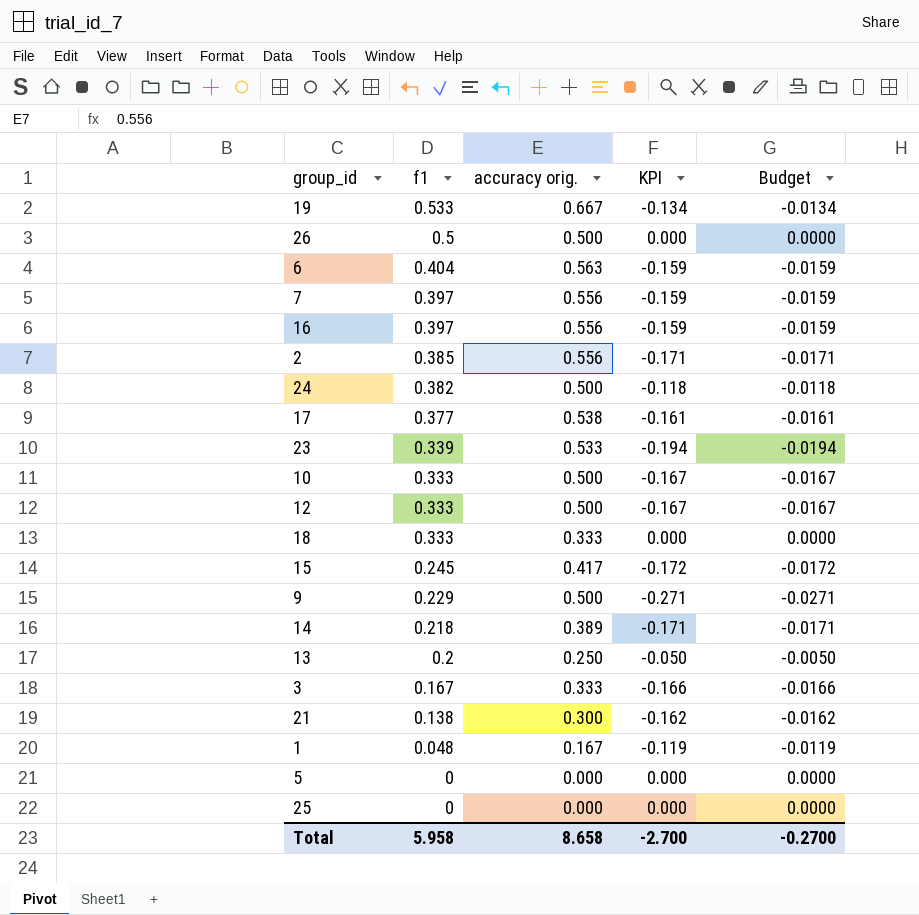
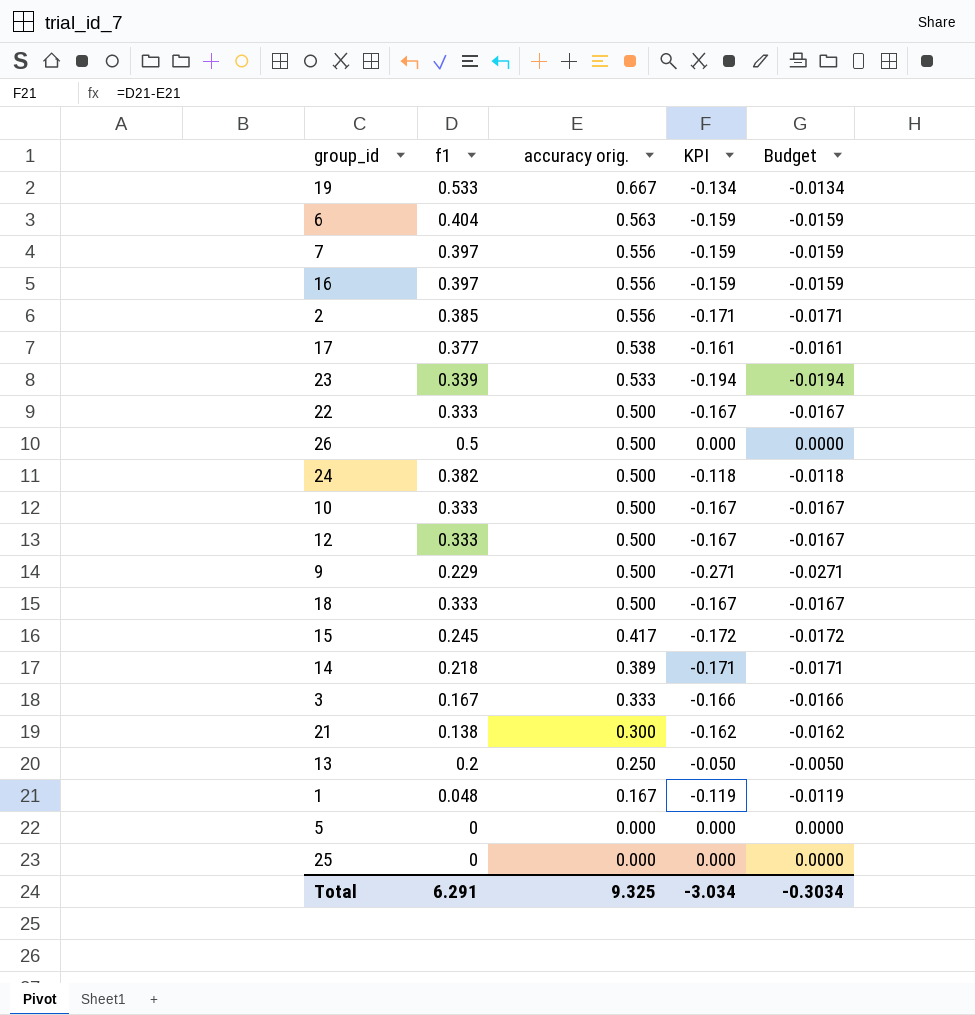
row order: f1 descending -> accuracy orig. descending
row 22: none -> 0.333 | 0.500 | -0.167 | -0.0167
18 | accuracy orig.: 0.333 -> 0.500
18 | KPI: 0.000 -> -0.167
18 | Budget: 0.0000 -> -0.0167
Total | f1: 5.958 -> 6.291
Total | accuracy orig.: 8.658 -> 9.325
Total | KPI: -2.700 -> -3.034
Total | Budget: -0.2700 -> -0.3034

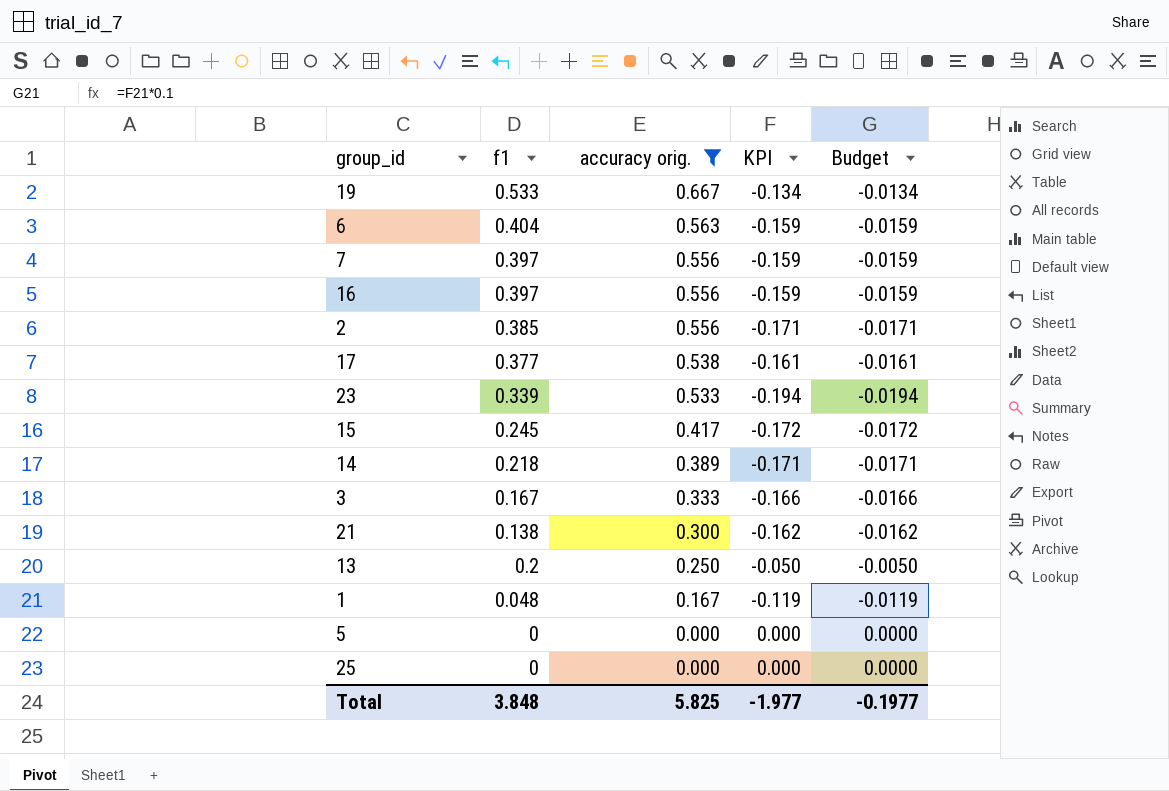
filter: none -> accuracy orig. != 0.500
Total | f1: 6.291 -> 3.848
Total | accuracy orig.: 9.325 -> 5.825
Total | KPI: -3.034 -> -1.977
Total | Budget: -0.3034 -> -0.1977

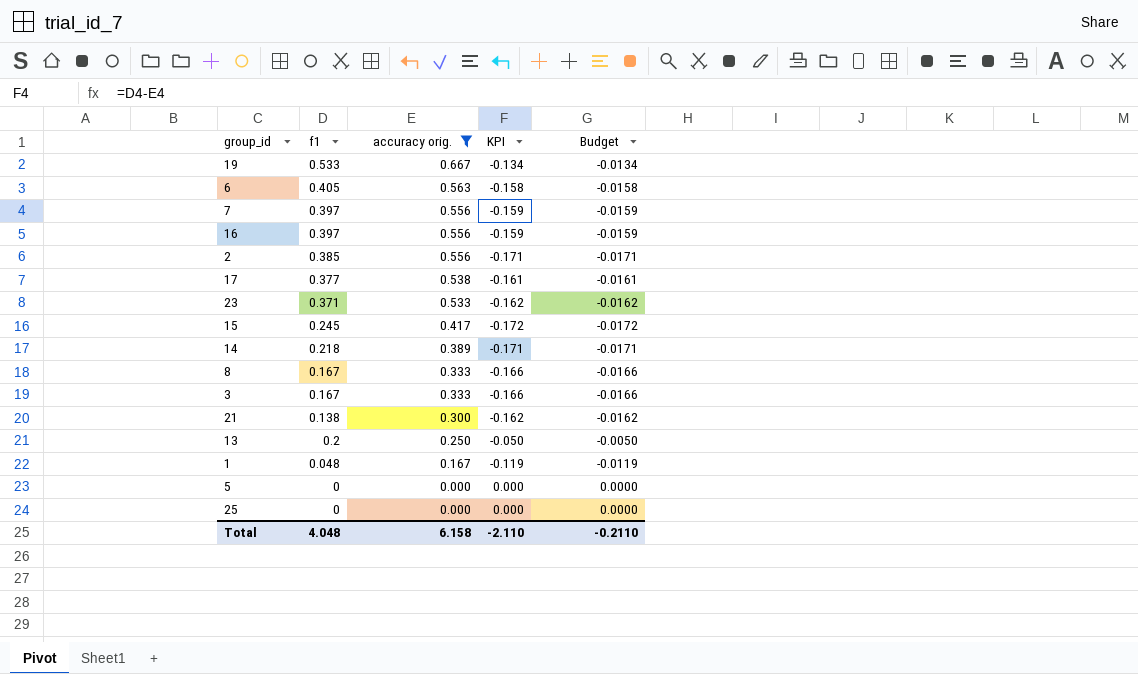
6 | f1: 0.404 -> 0.405
6 | KPI: -0.159 -> -0.158
6 | Budget: -0.0159 -> -0.0158
23 | f1: 0.339 -> 0.371
23 | KPI: -0.194 -> -0.162
23 | Budget: -0.0194 -> -0.0162
row 8: none -> 0.167 | 0.333 | -0.166 | -0.0166
Total | f1: 3.848 -> 4.048
Total | accuracy orig.: 5.825 -> 6.158
Total | KPI: -1.977 -> -2.110
Total | Budget: -0.1977 -> -0.2110

